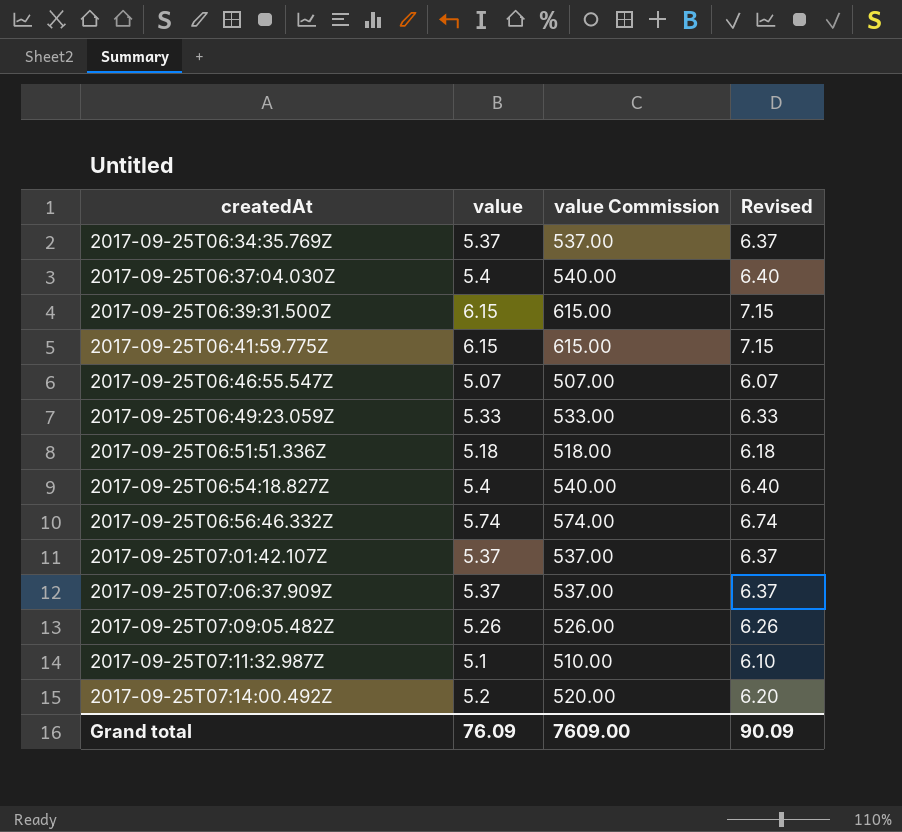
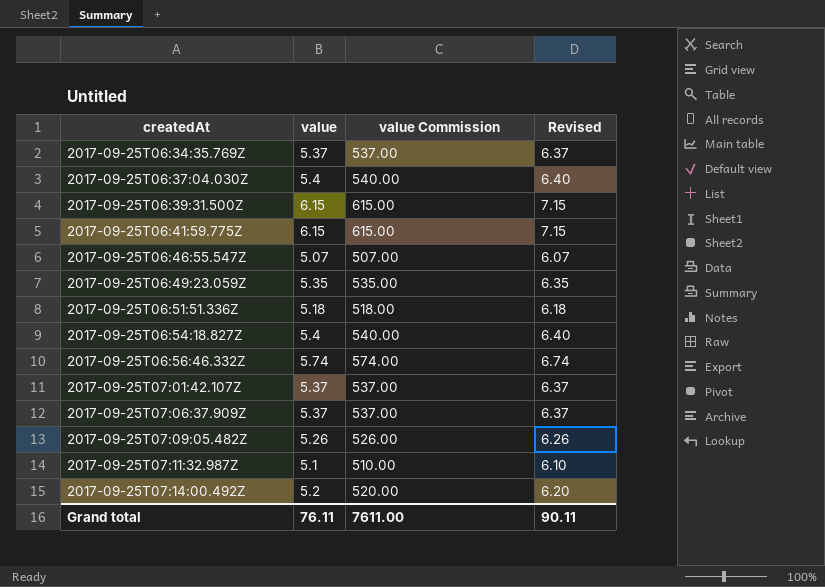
2017-09-25T06:49:23.059Z | value: 5.33 -> 5.35
2017-09-25T06:49:23.059Z | value Commission: 533.00 -> 535.00
2017-09-25T06:49:23.059Z | Revised: 6.33 -> 6.35
Grand total | value: 76.09 -> 76.11
Grand total | value Commission: 7609.00 -> 7611.00
Grand total | Revised: 90.09 -> 90.11

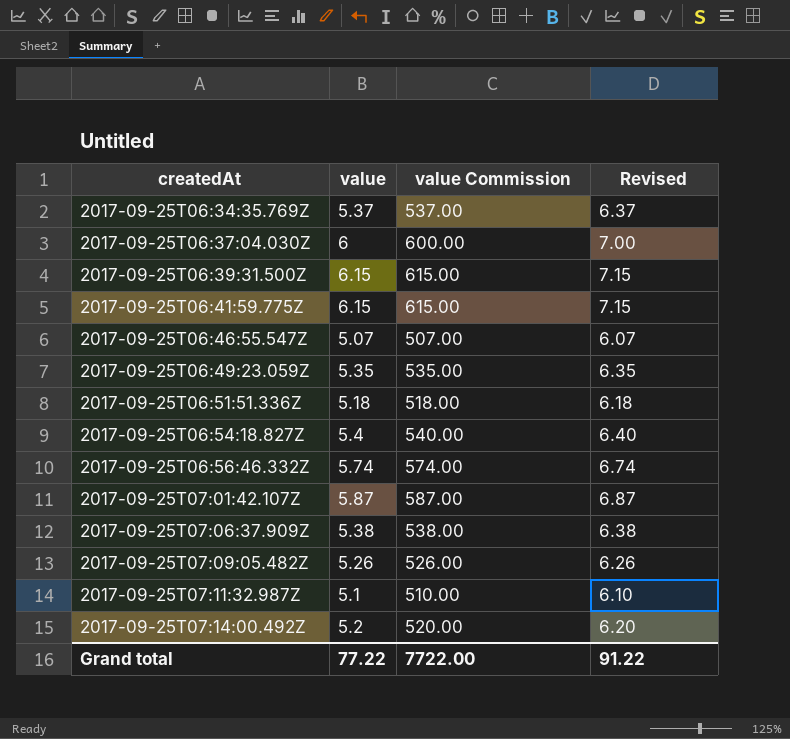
2017-09-25T06:37:04.030Z | value: 5.4 -> 6
2017-09-25T06:37:04.030Z | value Commission: 540.00 -> 600.00
2017-09-25T06:37:04.030Z | Revised: 6.40 -> 7.00
2017-09-25T07:01:42.107Z | value: 5.37 -> 5.87
2017-09-25T07:01:42.107Z | value Commission: 537.00 -> 587.00
2017-09-25T07:01:42.107Z | Revised: 6.37 -> 6.87
2017-09-25T07:06:37.909Z | value: 5.37 -> 5.38
2017-09-25T07:06:37.909Z | value Commission: 537.00 -> 538.00
2017-09-25T07:06:37.909Z | Revised: 6.37 -> 6.38
Grand total | value: 76.11 -> 77.22
Grand total | value Commission: 7611.00 -> 7722.00
Grand total | Revised: 90.11 -> 91.22

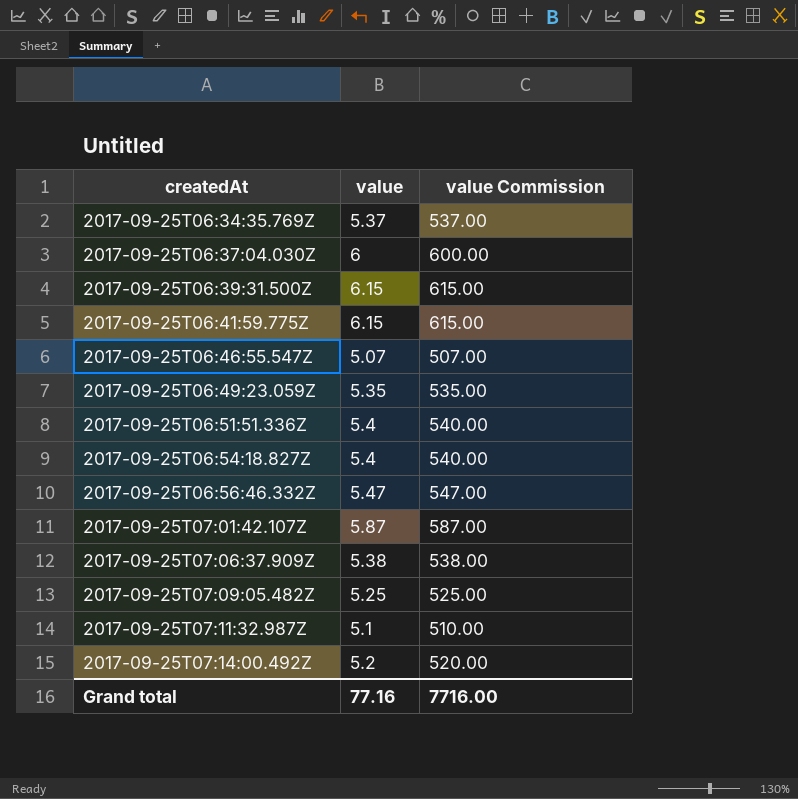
column Revised | formula: [value] + 1 -> none
2017-09-25T06:51:51.336Z | value: 5.18 -> 5.4
2017-09-25T06:51:51.336Z | value Commission: 518.00 -> 540.00
2017-09-25T06:56:46.332Z | value: 5.74 -> 5.47
2017-09-25T06:56:46.332Z | value Commission: 574.00 -> 547.00
2017-09-25T07:09:05.482Z | value: 5.26 -> 5.25
2017-09-25T07:09:05.482Z | value Commission: 526.00 -> 525.00
Grand total | value: 77.22 -> 77.16
Grand total | value Commission: 7722.00 -> 7716.00

